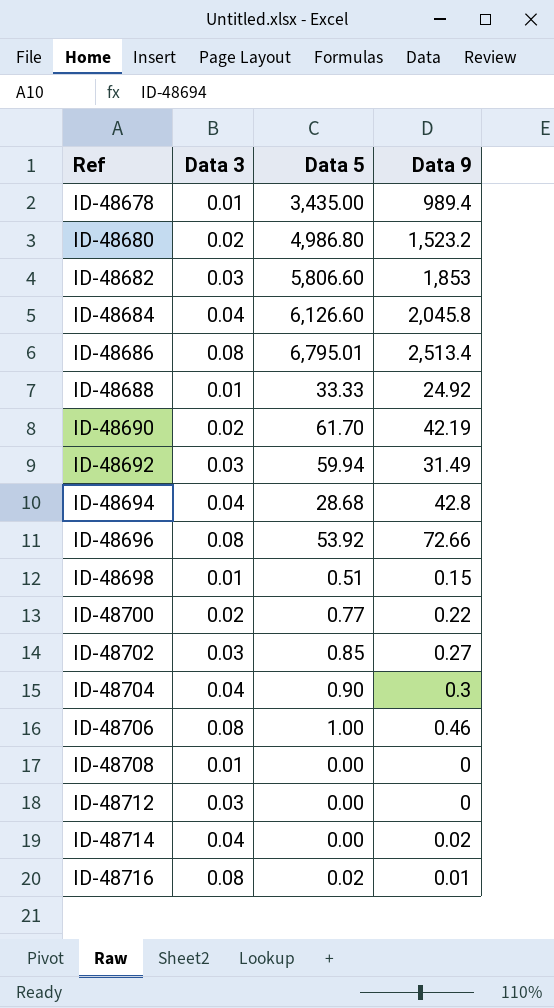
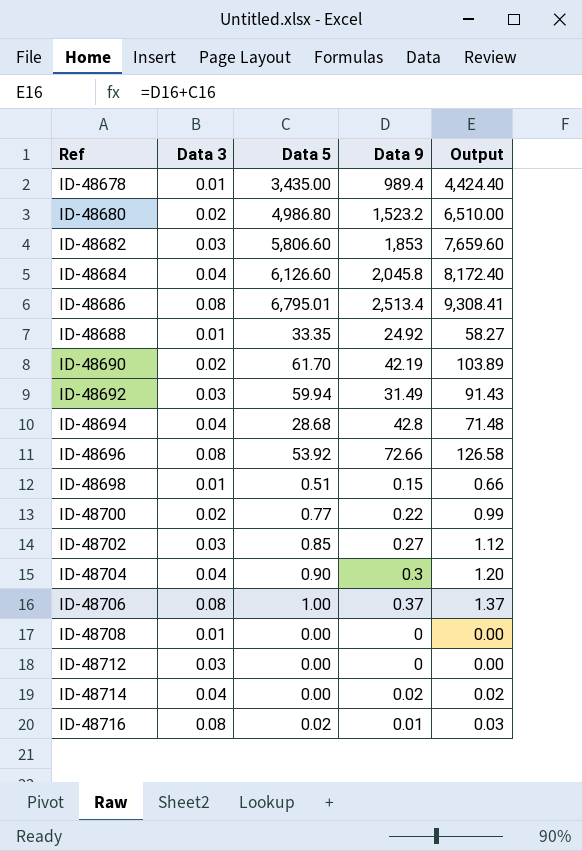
column Output | formula: none -> [Data 5] + [Data 9]
ID-48688 | Data 5: 33.33 -> 33.35
ID-48706 | Data 9: 0.46 -> 0.37

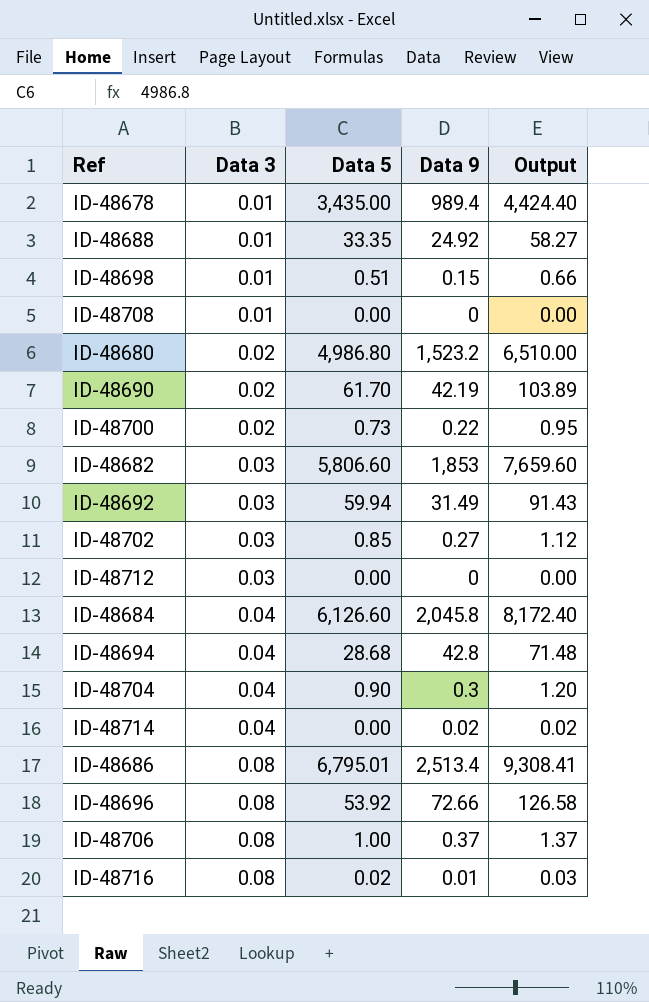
row order: Ref ascending -> Data 3 ascending
ID-48700 | Data 5: 0.77 -> 0.73
ID-48700 | Output: 0.99 -> 0.95

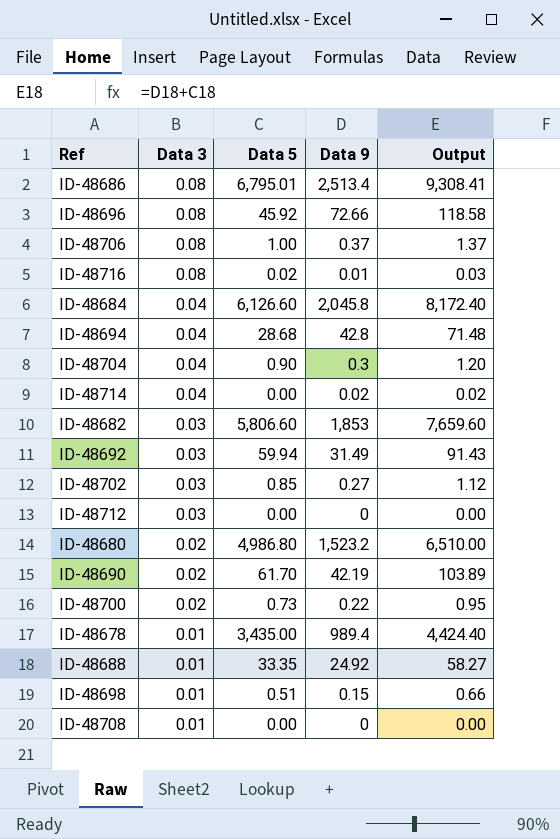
row order: Data 3 ascending -> Data 3 descending
ID-48696 | Data 5: 53.92 -> 45.92
ID-48696 | Output: 126.58 -> 118.58

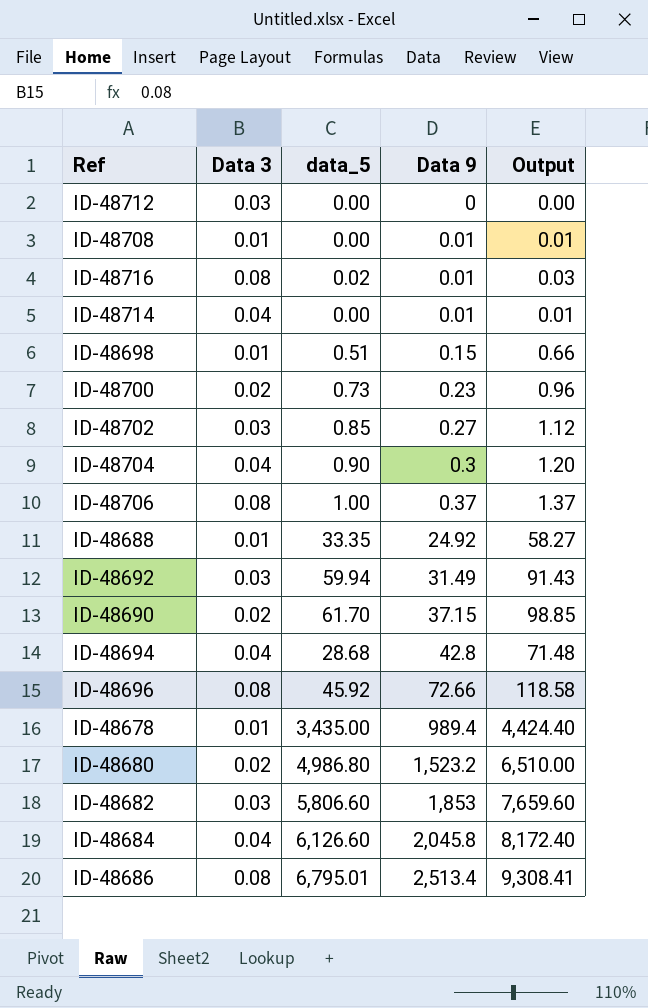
row order: Data 3 descending -> Data 9 ascending
column name: Data 5 -> data_5
ID-48708 | Data 9: 0 -> 0.01
ID-48708 | Output: 0.00 -> 0.01
ID-48714 | Data 9: 0.02 -> 0.01
ID-48714 | Output: 0.02 -> 0.01
ID-48700 | Data 9: 0.22 -> 0.23
ID-48700 | Output: 0.95 -> 0.96
ID-48690 | Data 9: 42.19 -> 37.15
ID-48690 | Output: 103.89 -> 98.85

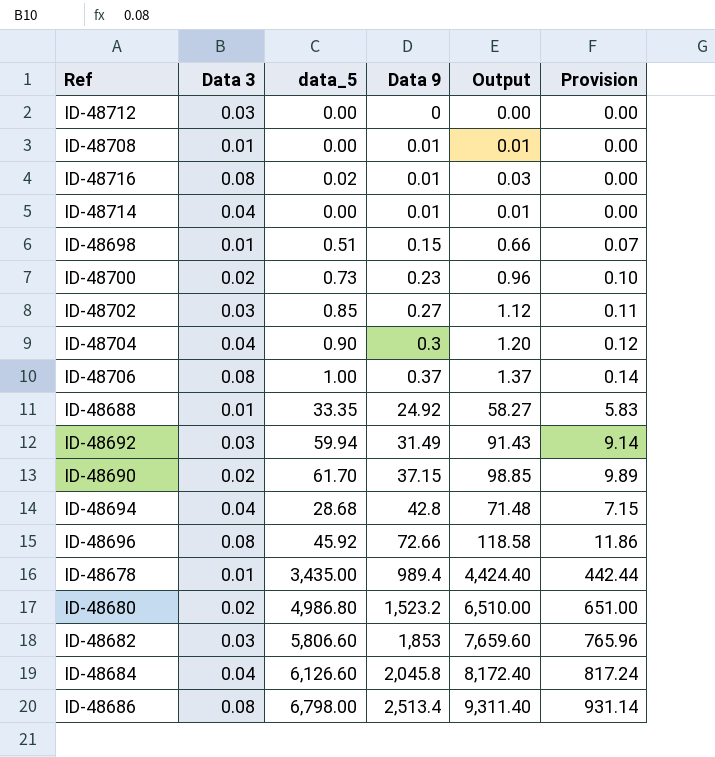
column Provision | formula: none -> [Output] * 0.1
ID-48686 | data_5: 6,795.01 -> 6,798.00
ID-48686 | Output: 9,308.41 -> 9,311.40

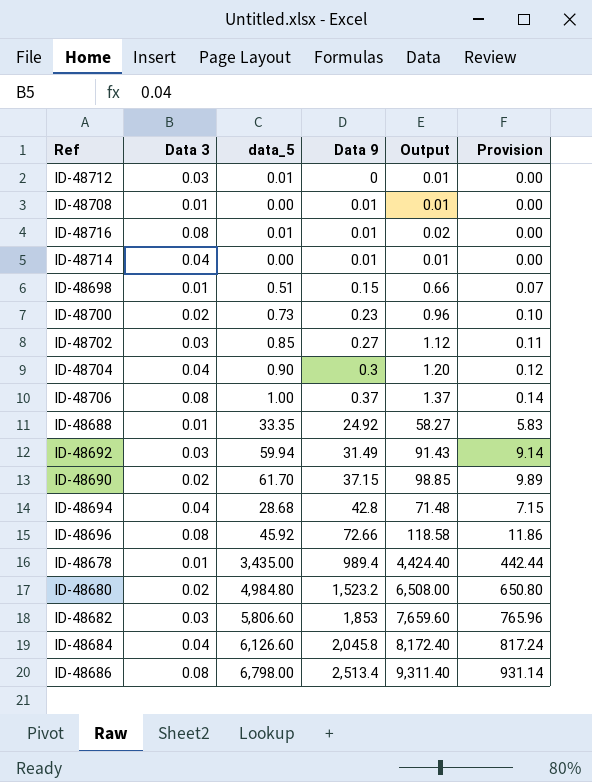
ID-48712 | data_5: 0.00 -> 0.01
ID-48712 | Output: 0.00 -> 0.01
ID-48716 | data_5: 0.02 -> 0.01
ID-48716 | Output: 0.03 -> 0.02
ID-48680 | data_5: 4,986.80 -> 4,984.80
ID-48680 | Output: 6,510.00 -> 6,508.00
ID-48680 | Provision: 651.00 -> 650.80

